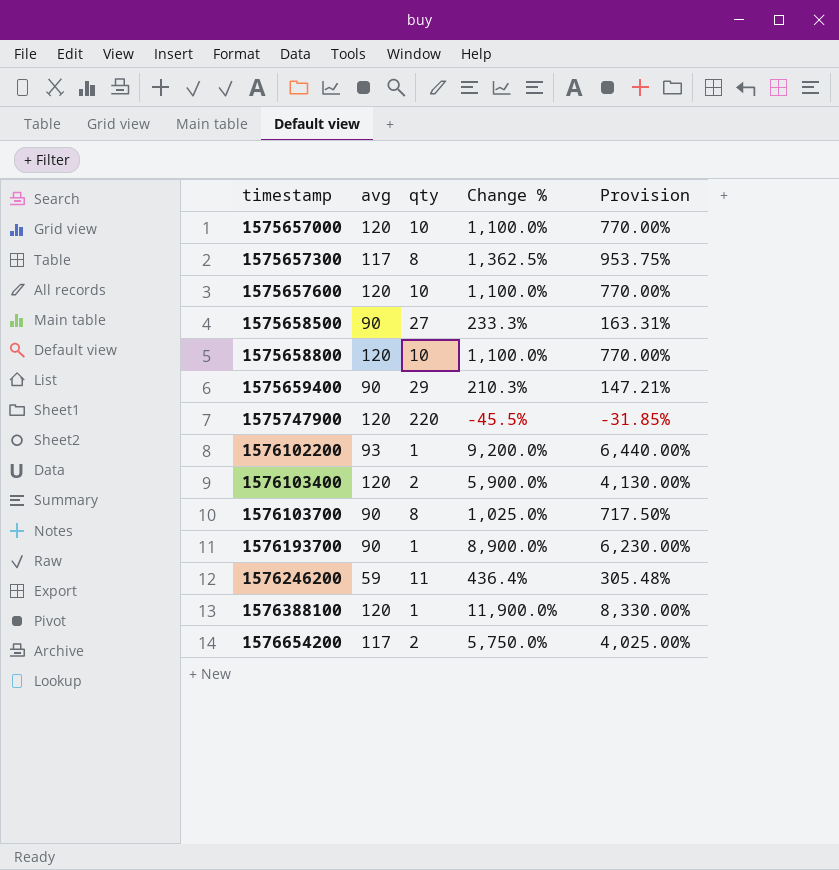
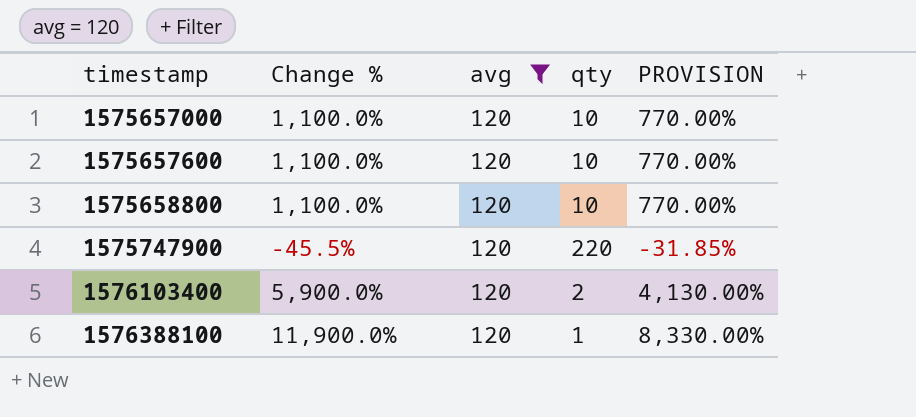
filter: none -> avg = 120
column Change % | position: 4 -> 2
column name: Provision -> PROVISION

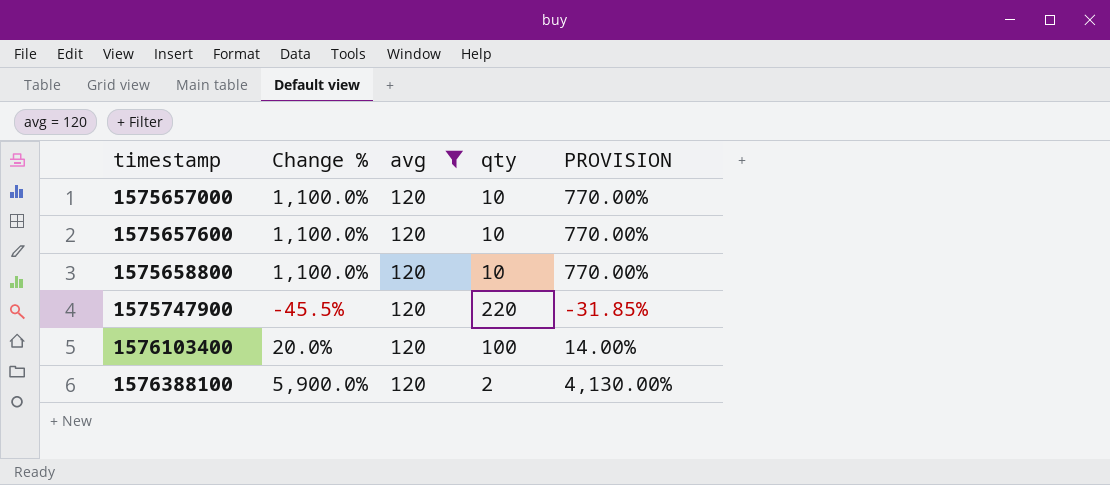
1576103400 | Change %: 5,900.0% -> 20.0%
1576103400 | qty: 2 -> 100
1576103400 | PROVISION: 4,130.00% -> 14.00%
1576388100 | Change %: 11,900.0% -> 5,900.0%
1576388100 | qty: 1 -> 2
1576388100 | PROVISION: 8,330.00% -> 4,130.00%

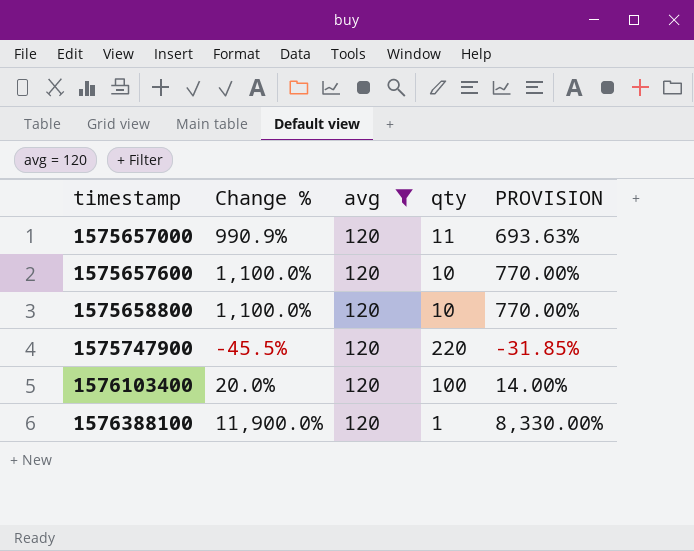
1575657000 | Change %: 1,100.0% -> 990.9%
1575657000 | qty: 10 -> 11
1575657000 | PROVISION: 770.00% -> 693.63%
1576388100 | Change %: 5,900.0% -> 11,900.0%
1576388100 | qty: 2 -> 1
1576388100 | PROVISION: 4,130.00% -> 8,330.00%

